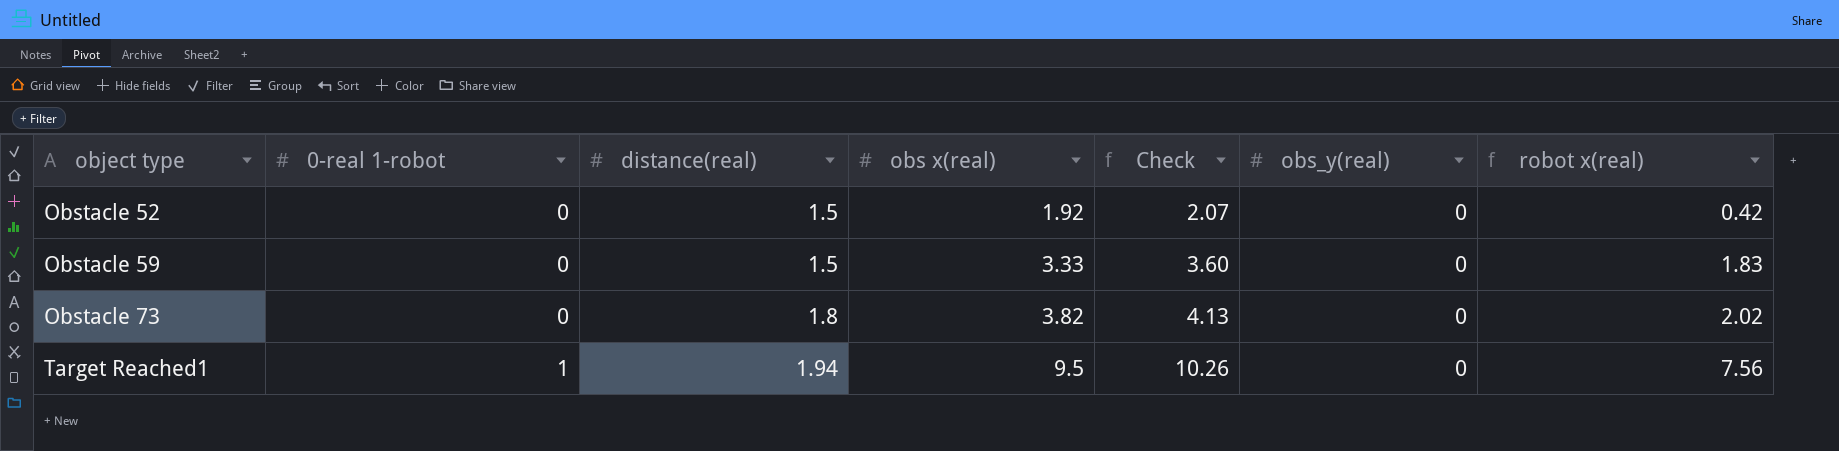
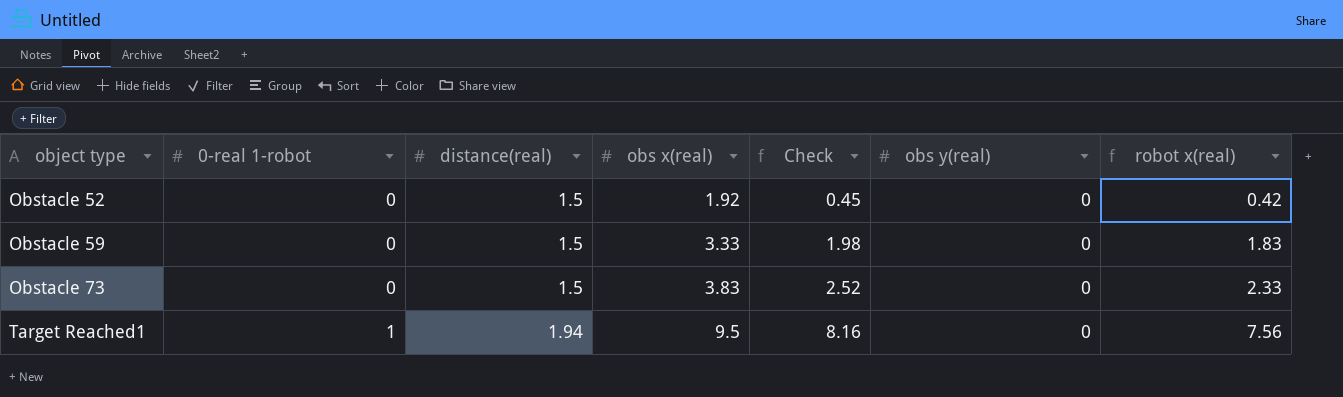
column Check | formula: [obs x(real)] * 1.08 -> [robot x(real)] * 1.08
column name: obs_y(real) -> obs y(real)
Obstacle 73 | distance(real): 1.8 -> 1.5
Obstacle 73 | obs x(real): 3.82 -> 3.83
Obstacle 73 | robot x(real): 2.02 -> 2.33

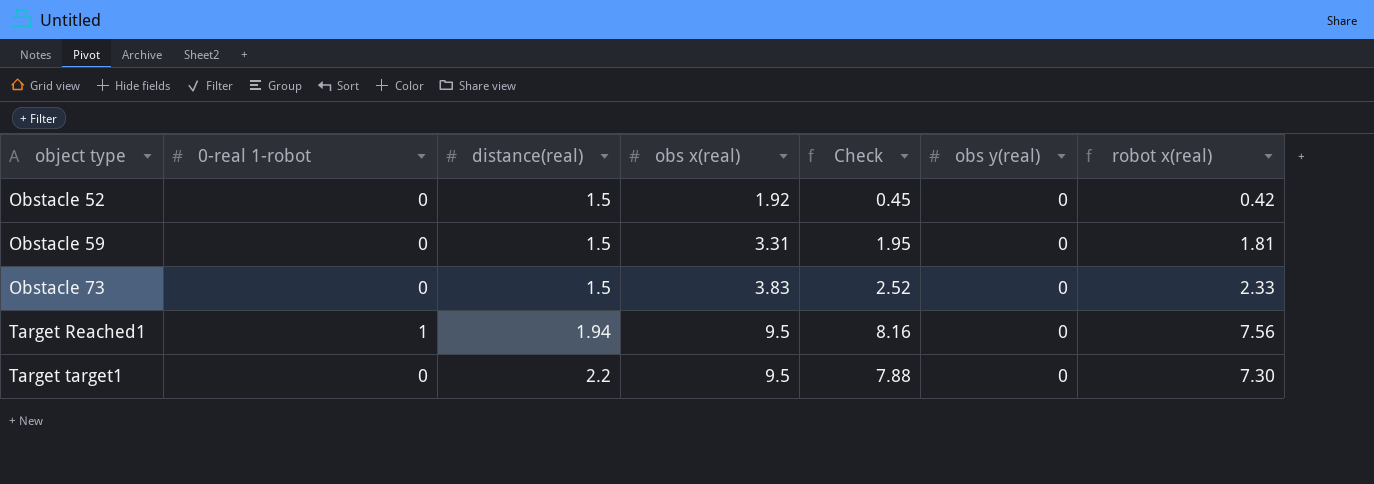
Obstacle 59 | obs x(real): 3.33 -> 3.31
Obstacle 59 | Check: 1.98 -> 1.95
Obstacle 59 | robot x(real): 1.83 -> 1.81
row Target target1: none -> 0 | 2.2 | 9.5 | 7.88 | 0 | 7.30

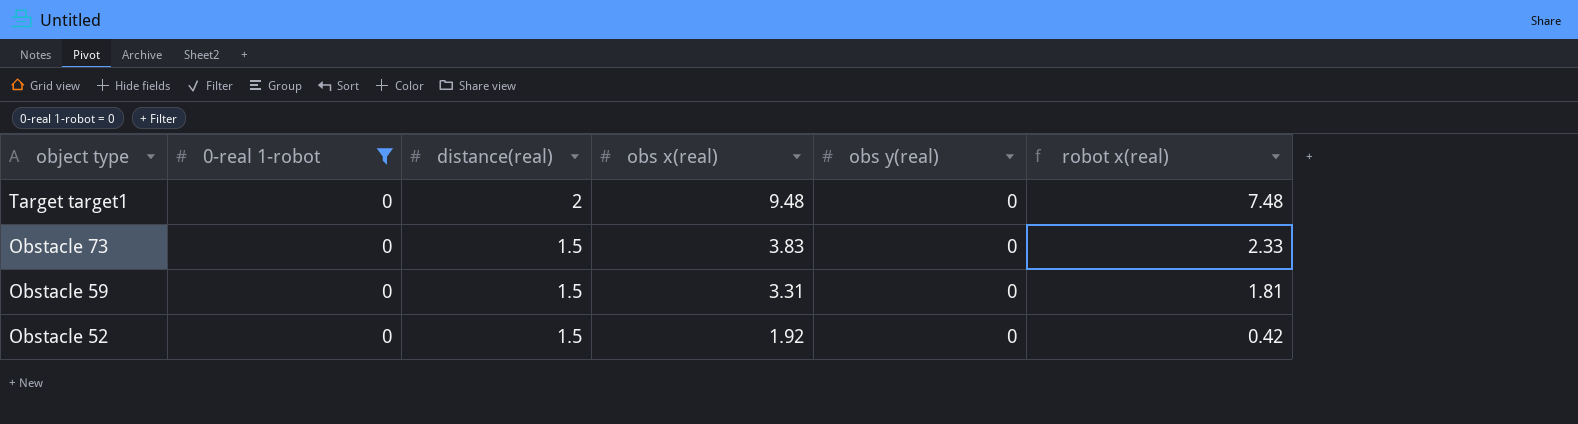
filter: none -> 0-real 1-robot = 0
row order: object type ascending -> object type descending
column Check | formula: [robot x(real)] * 1.08 -> none
Target target1 | distance(real): 2.2 -> 2
Target target1 | obs x(real): 9.5 -> 9.48
Target target1 | robot x(real): 7.30 -> 7.48

